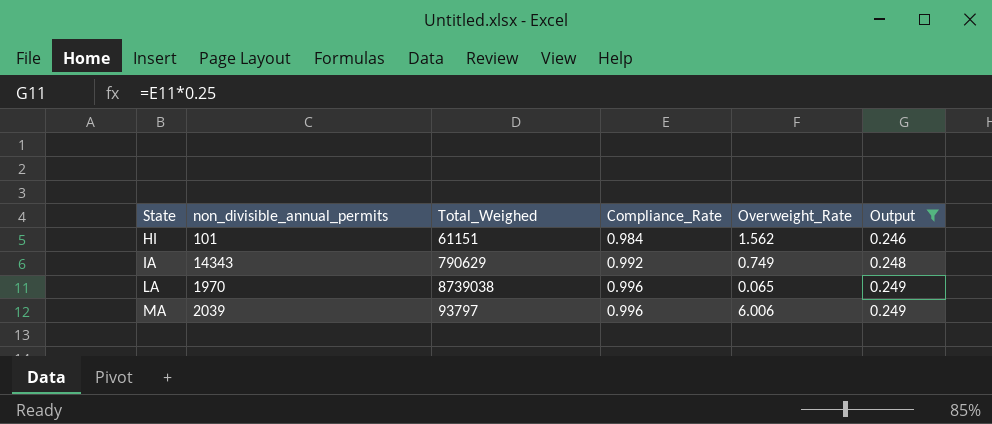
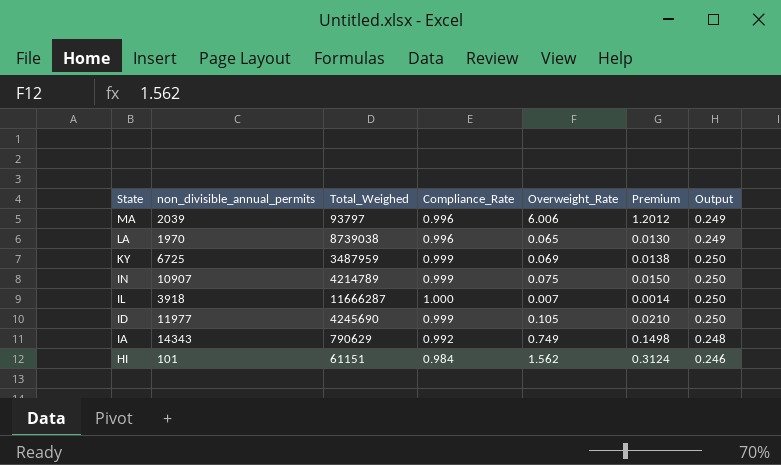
filter: Output != 0.250 -> none
row order: State ascending -> State descending
column Premium | formula: none -> [Overweight_Rate] * 0.2

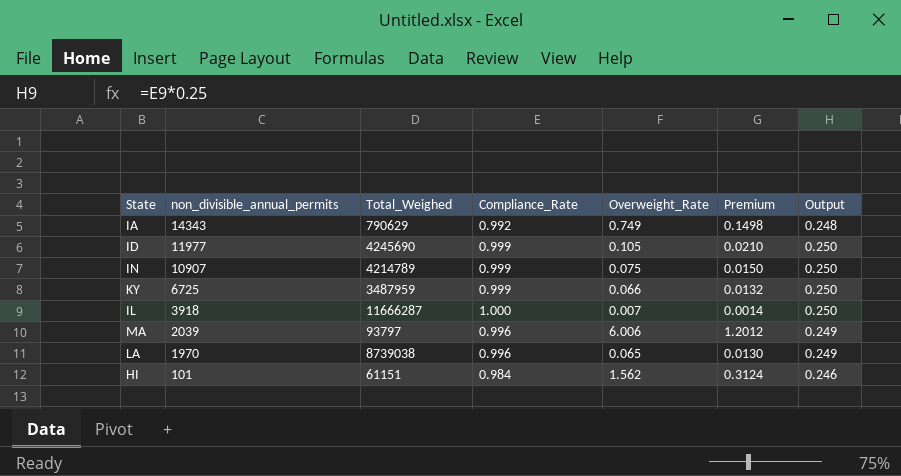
row order: State descending -> non_divisible_annual_permits descending
KY | Overweight_Rate: 0.069 -> 0.066
KY | Premium: 0.0138 -> 0.0132

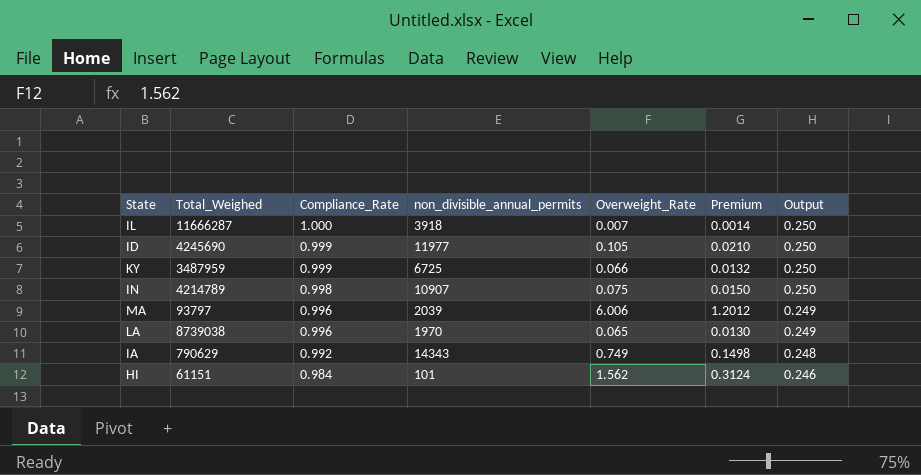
row order: non_divisible_annual_permits descending -> Compliance_Rate descending
column non_divisible_annual_permits | position: 2 -> 4
IN | Compliance_Rate: 0.999 -> 0.998

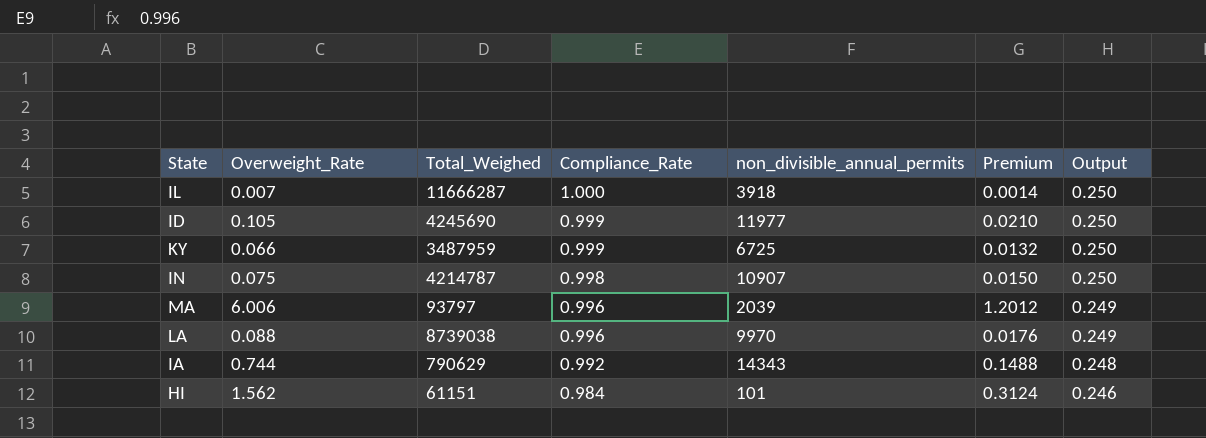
column Overweight_Rate | position: 5 -> 2
IN | Total_Weighed: 4214789 -> 4214787
LA | Overweight_Rate: 0.065 -> 0.088
LA | non_divisible_annual_permits: 1970 -> 9970
LA | Premium: 0.0130 -> 0.0176
IA | Overweight_Rate: 0.749 -> 0.744
IA | Premium: 0.1498 -> 0.1488

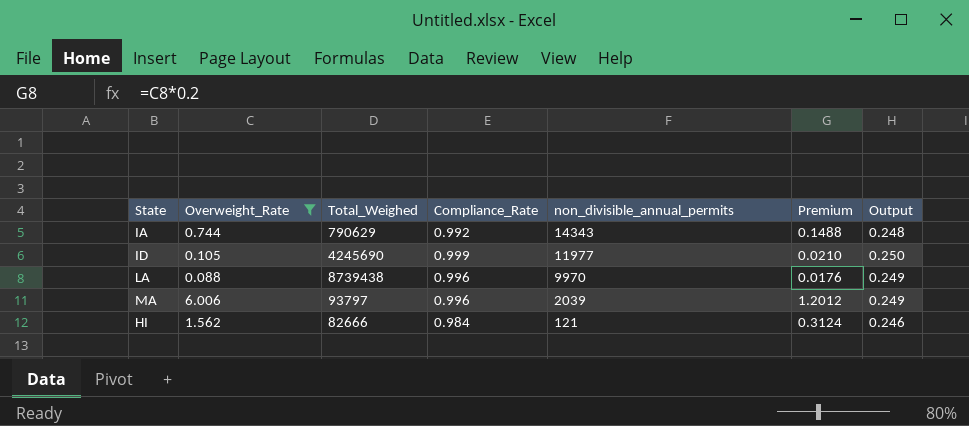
filter: none -> Overweight_Rate >= 0.088
row order: Compliance_Rate descending -> non_divisible_annual_permits descending
LA | Total_Weighed: 8739038 -> 8739438
HI | Total_Weighed: 61151 -> 82666
HI | non_divisible_annual_permits: 101 -> 121

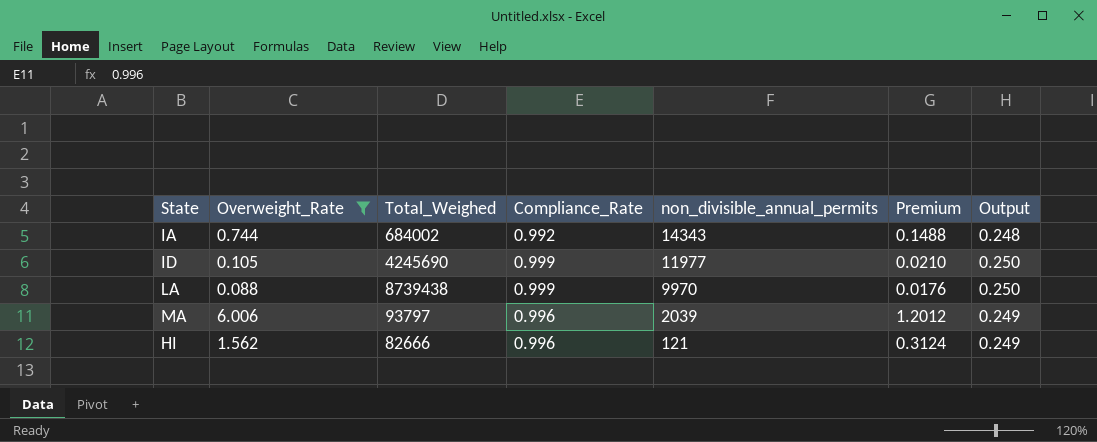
IA | Total_Weighed: 790629 -> 684002
LA | Compliance_Rate: 0.996 -> 0.999
LA | Output: 0.249 -> 0.250
HI | Compliance_Rate: 0.984 -> 0.996
HI | Output: 0.246 -> 0.249

